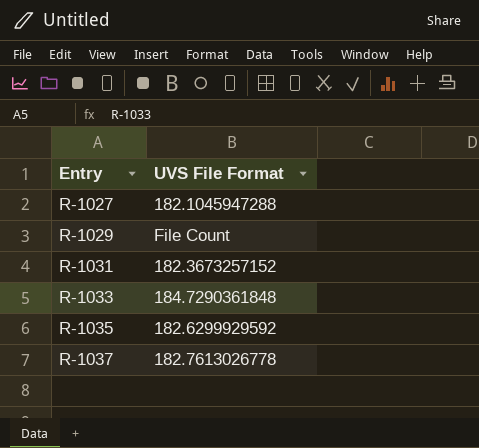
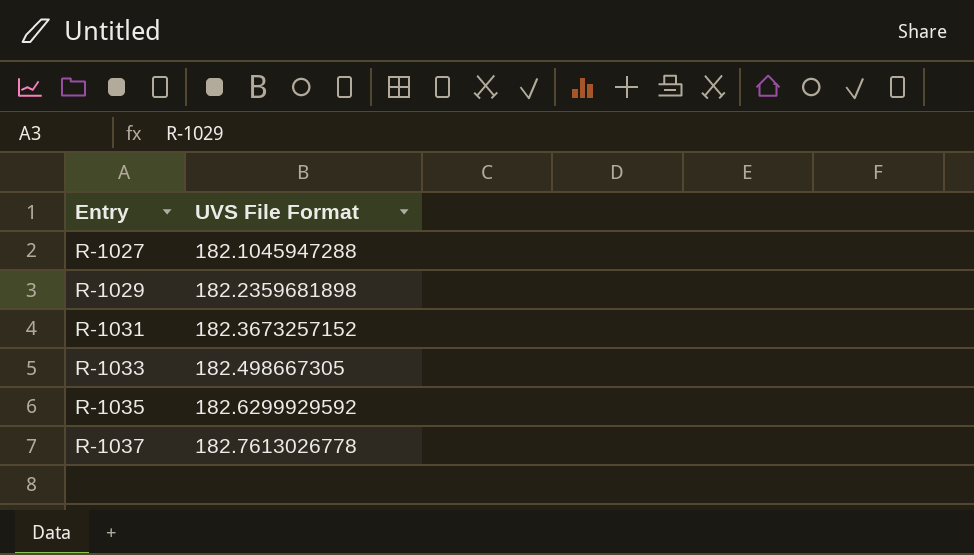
R-1029 | UVS File Format: File Count -> 182.2359681898
R-1033 | UVS File Format: 184.7290361848 -> 182.498667305

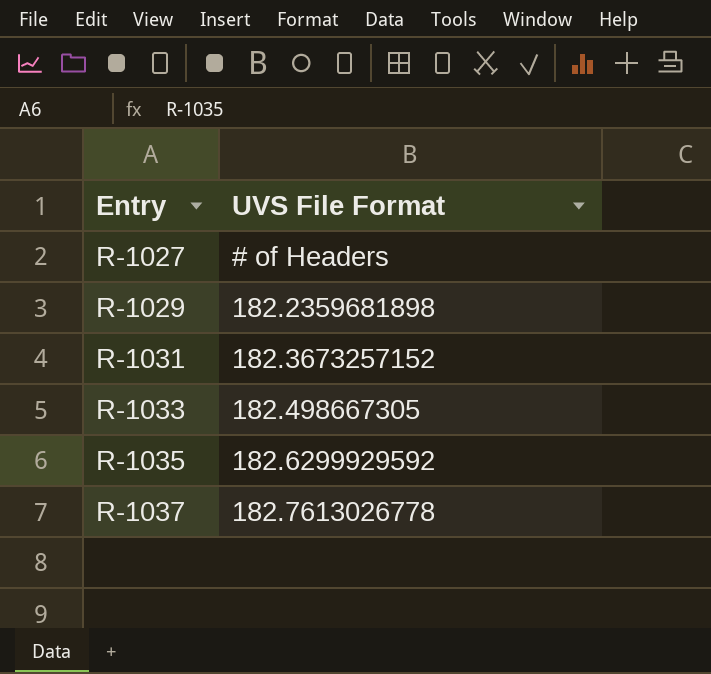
R-1027 | UVS File Format: 182.1045947288 -> # of Headers

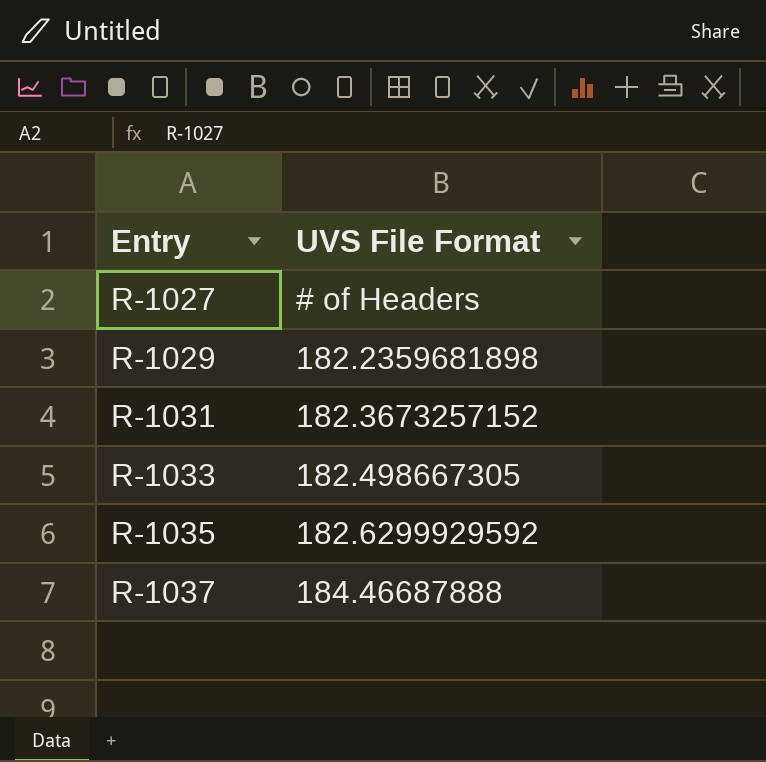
R-1037 | UVS File Format: 182.7613026778 -> 184.46687888

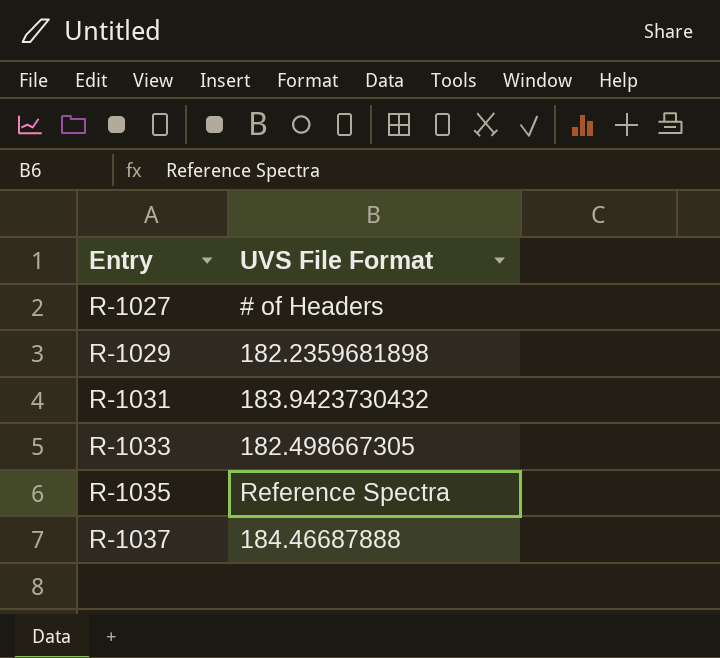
R-1031 | UVS File Format: 182.3673257152 -> 183.9423730432
R-1035 | UVS File Format: 182.6299929592 -> Reference Spectra

